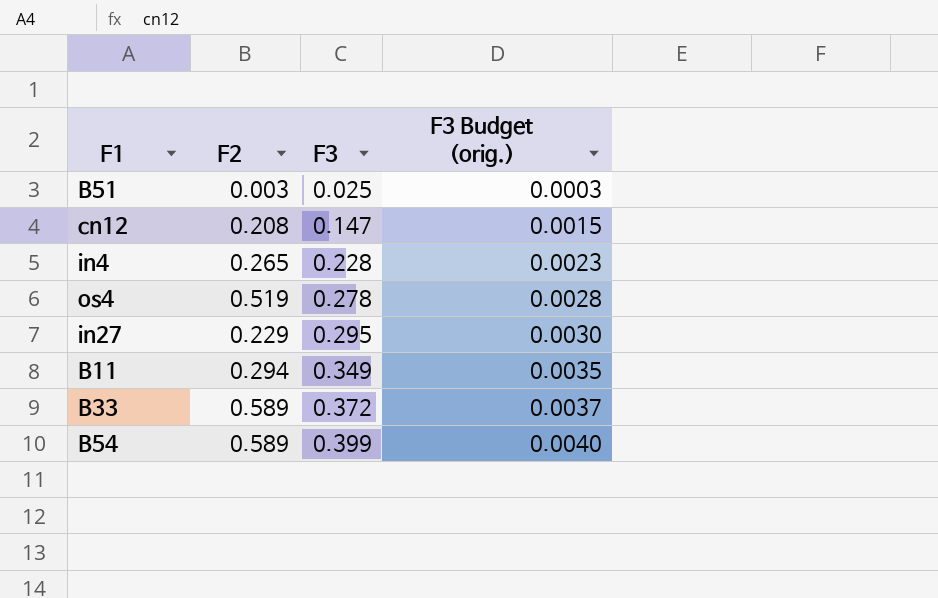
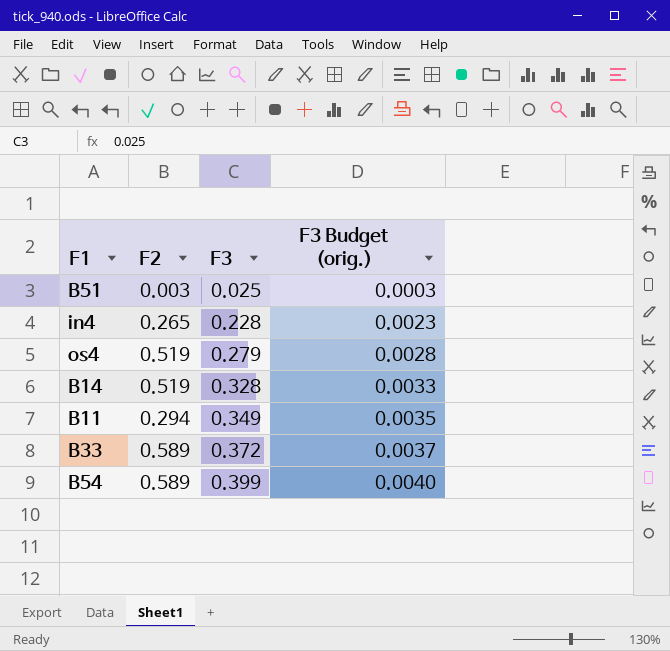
row cn12: 0.208 | 0.147 | 0.0015 -> none
row in27: 0.229 | 0.295 | 0.0030 -> none
os4 | F3: 0.278 -> 0.279
row B14: none -> 0.519 | 0.328 | 0.0033

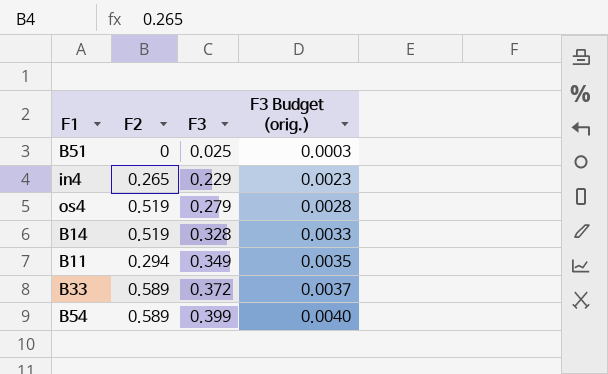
B51 | F2: 0.003 -> 0
in4 | F3: 0.228 -> 0.229

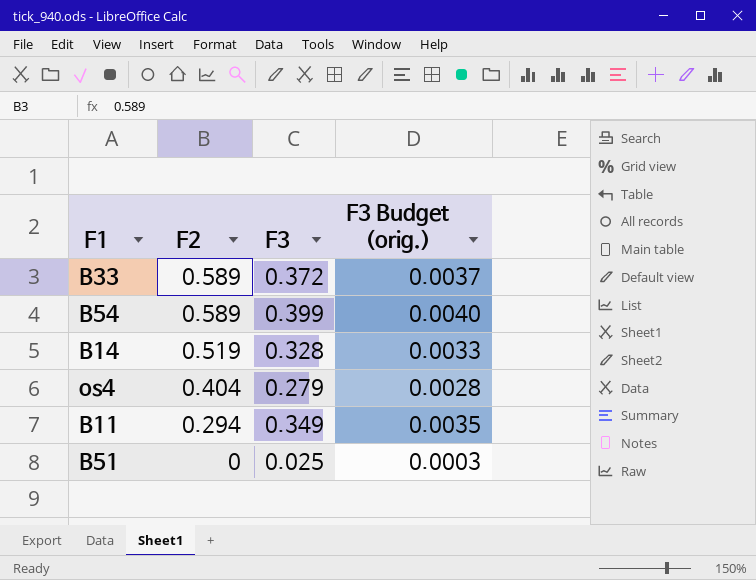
row order: F3 ascending -> F2 descending
row in4: 0.265 | 0.229 | 0.0023 -> none
os4 | F2: 0.519 -> 0.404

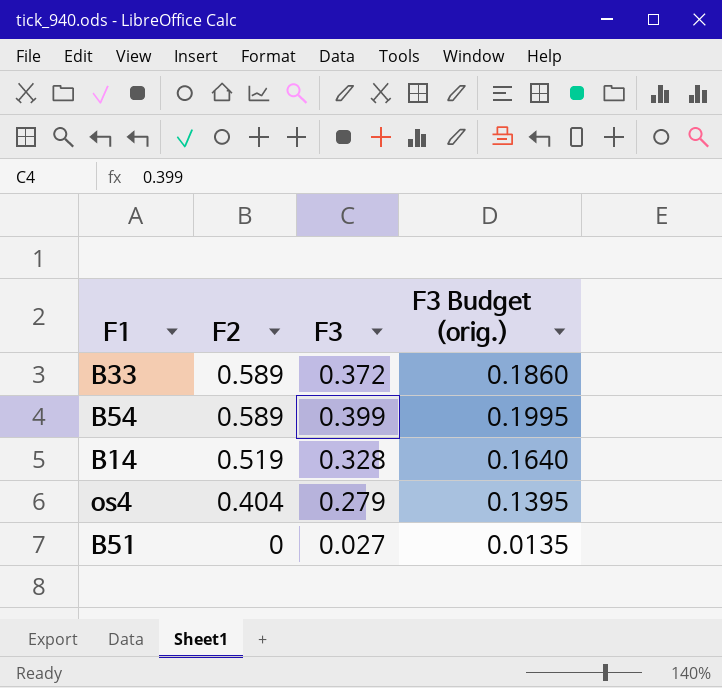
column F3 Budget (orig.) | formula: [F3] * 0.01 -> [F3] * 0.5
row B11: 0.294 | 0.349 | 0.0035 -> none
B51 | F3: 0.025 -> 0.027

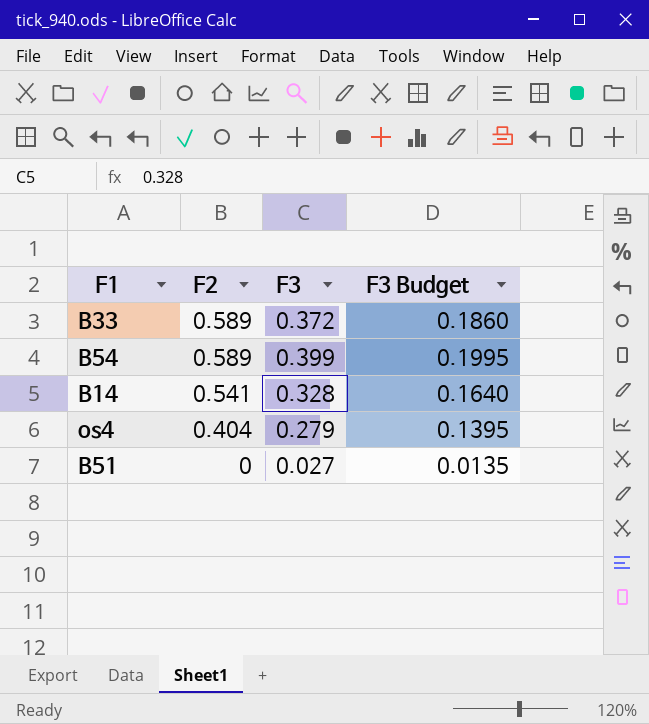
column name: F3 Budget (orig.) -> F3 Budget
B14 | F2: 0.519 -> 0.541

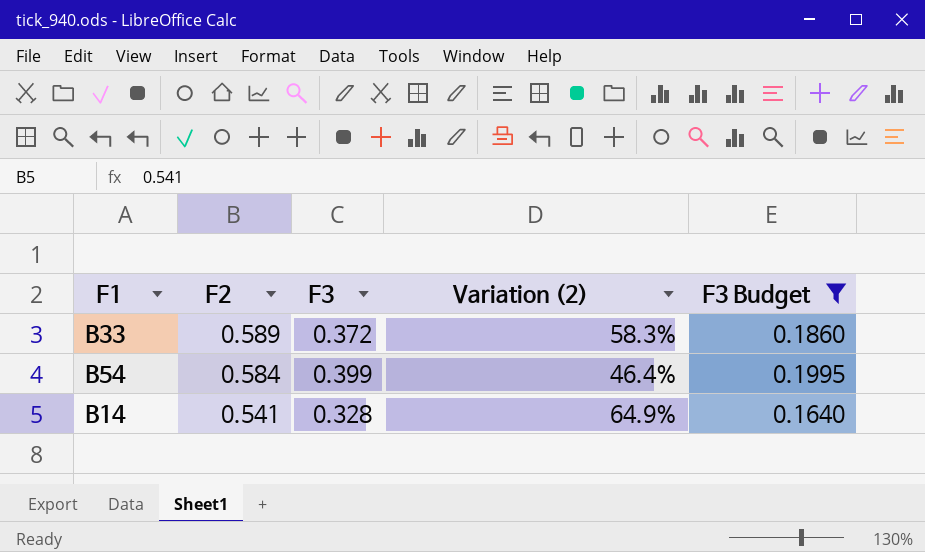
filter: none -> F3 Budget >= 0.1640
column Variation (2) | formula: none -> ([F2] - [F3]) / [F3]
B54 | F2: 0.589 -> 0.584

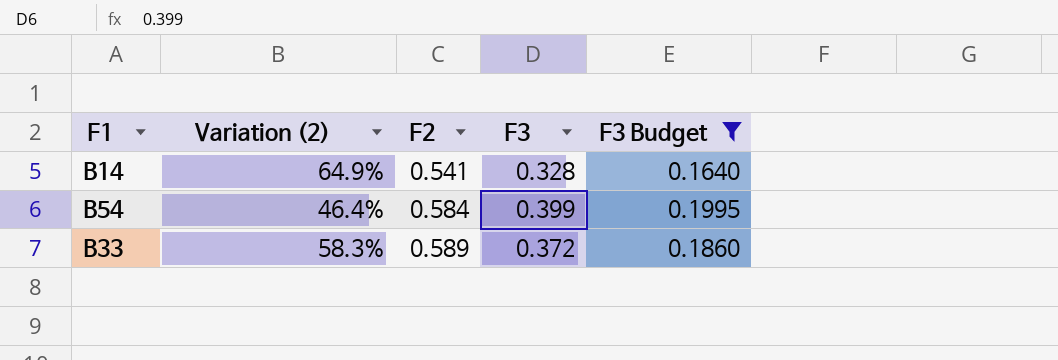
row order: F2 descending -> F2 ascending
column Variation (2) | position: 4 -> 2

